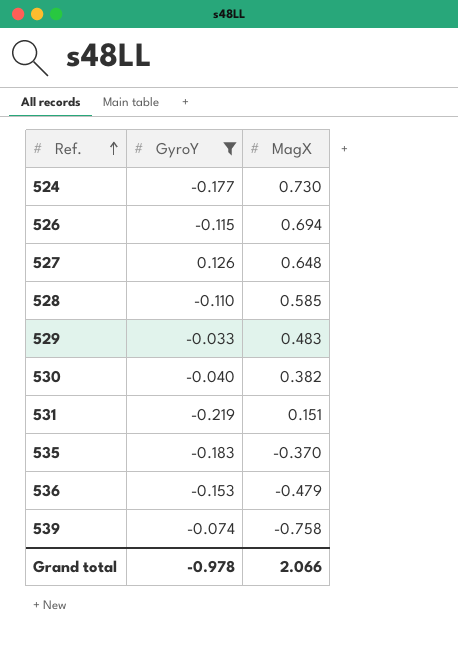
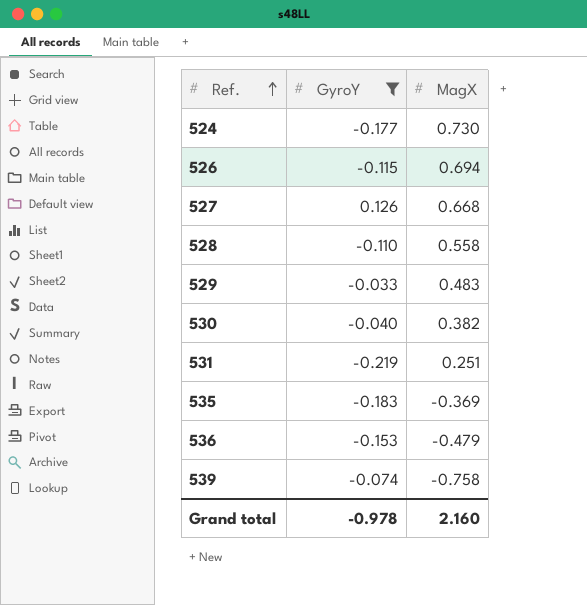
527 | MagX: 0.648 -> 0.668
528 | MagX: 0.585 -> 0.558
531 | MagX: 0.151 -> 0.251
535 | MagX: -0.370 -> -0.369
Grand total | MagX: 2.066 -> 2.160

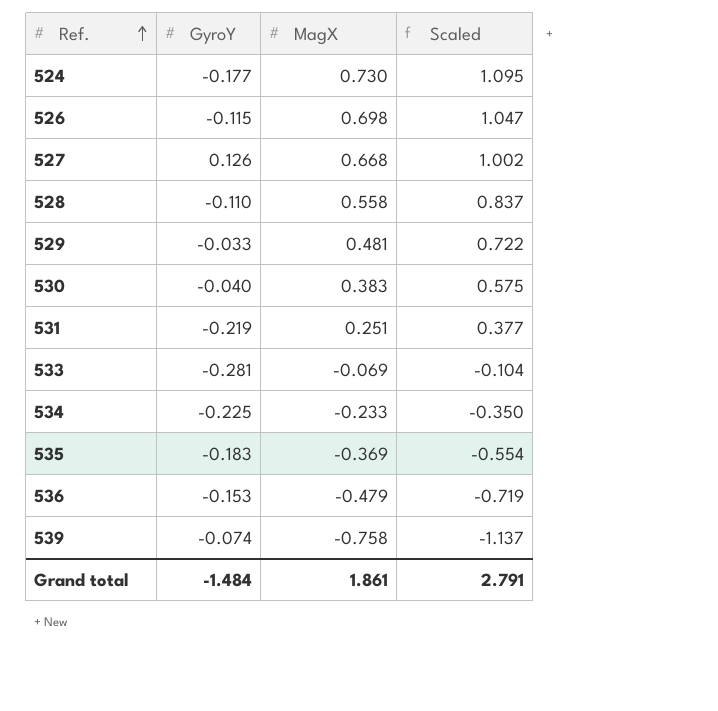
filter: GyroY >= -0.219 -> none
column Scaled | formula: none -> [MagX] * 1.5
526 | MagX: 0.694 -> 0.698
529 | MagX: 0.483 -> 0.481
530 | MagX: 0.382 -> 0.383
Grand total | GyroY: -0.978 -> -1.484
Grand total | MagX: 2.160 -> 1.861

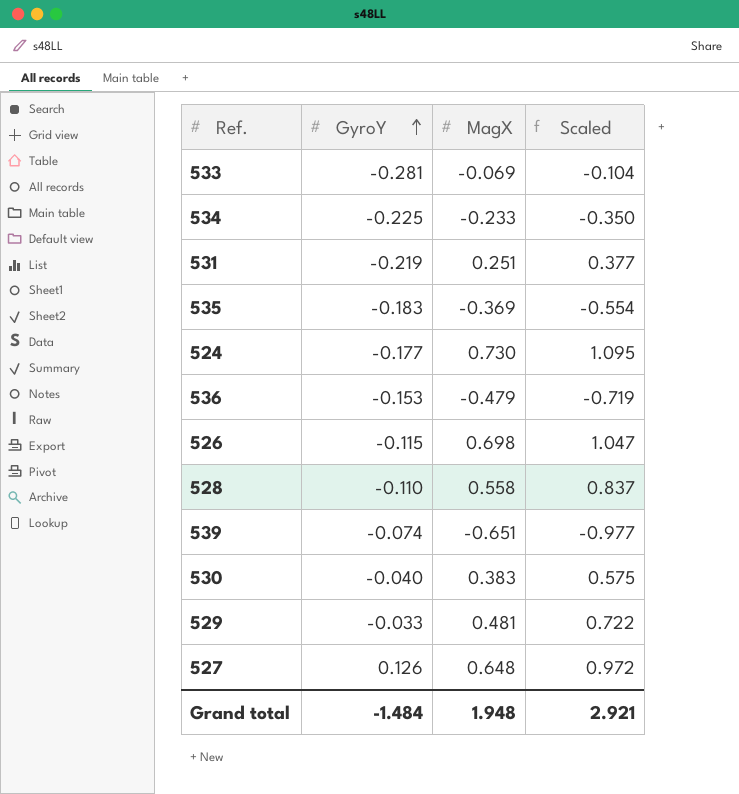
row order: Ref. ascending -> GyroY ascending
539 | MagX: -0.758 -> -0.651
539 | Scaled: -1.137 -> -0.977
527 | MagX: 0.668 -> 0.648
527 | Scaled: 1.002 -> 0.972
Grand total | MagX: 1.861 -> 1.948
Grand total | Scaled: 2.791 -> 2.921

